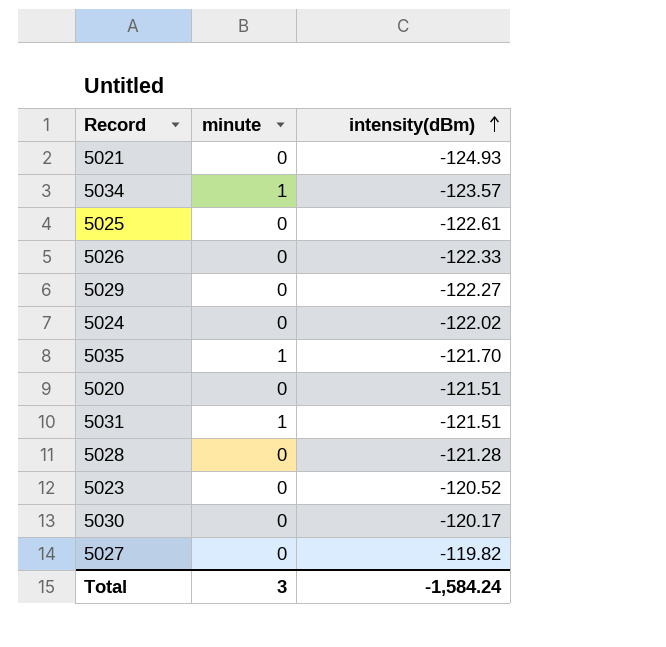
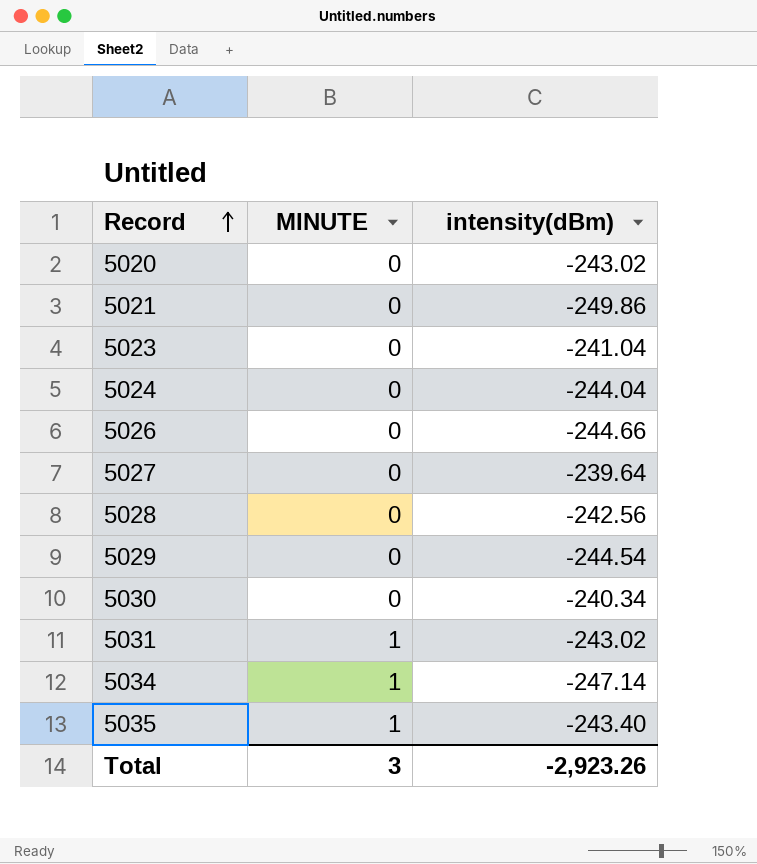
row order: intensity(dBm) ascending -> Record ascending
column name: minute -> MINUTE
row 5025: 0 | -122.61 -> none
5020 | intensity(dBm): -121.51 -> -243.02
5021 | intensity(dBm): -124.93 -> -249.86
5023 | intensity(dBm): -120.52 -> -241.04
5024 | intensity(dBm): -122.02 -> -244.04
5026 | intensity(dBm): -122.33 -> -244.66
5027 | intensity(dBm): -119.82 -> -239.64
5028 | intensity(dBm): -121.28 -> -242.56
5029 | intensity(dBm): -122.27 -> -244.54
5030 | intensity(dBm): -120.17 -> -240.34
5031 | intensity(dBm): -121.51 -> -243.02
5034 | intensity(dBm): -123.57 -> -247.14
5035 | intensity(dBm): -121.70 -> -243.40
Total | intensity(dBm): -1,584.24 -> -2,923.26

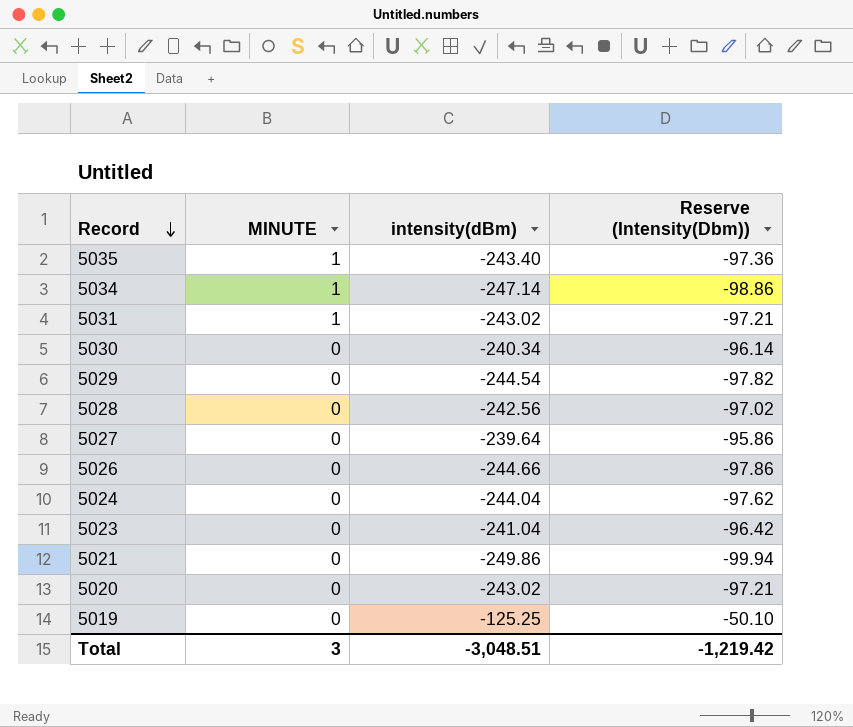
row order: Record ascending -> Record descending
column Reserve (Intensity(Dbm)) | formula: none -> [intensity(dBm)] * 0.4
row 5019: none -> 0 | -125.25 | -50.10
Total | intensity(dBm): -2,923.26 -> -3,048.51

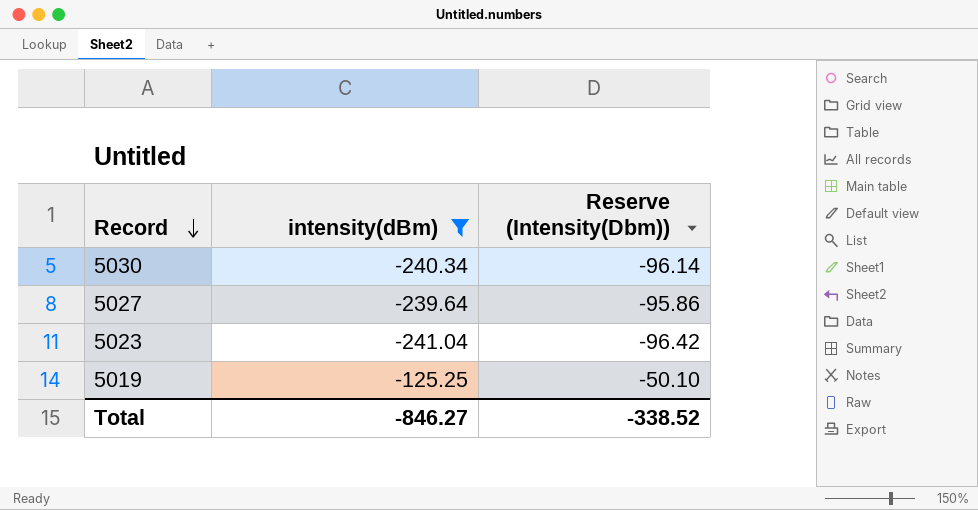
filter: none -> intensity(dBm) >= -241.04
column MINUTE | position: 2 -> none
Total | intensity(dBm): -3,048.51 -> -846.27
Total | Reserve (Intensity(Dbm)): -1,219.42 -> -338.52

